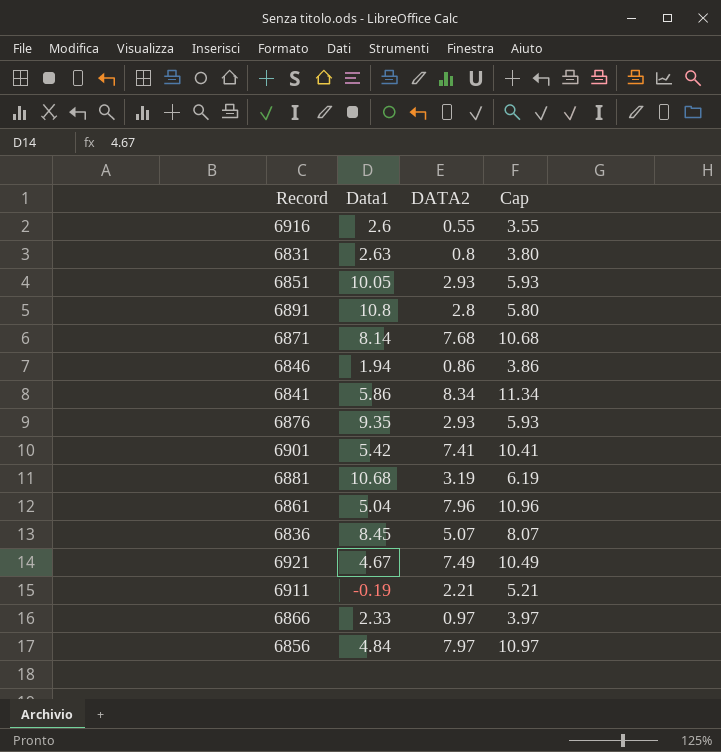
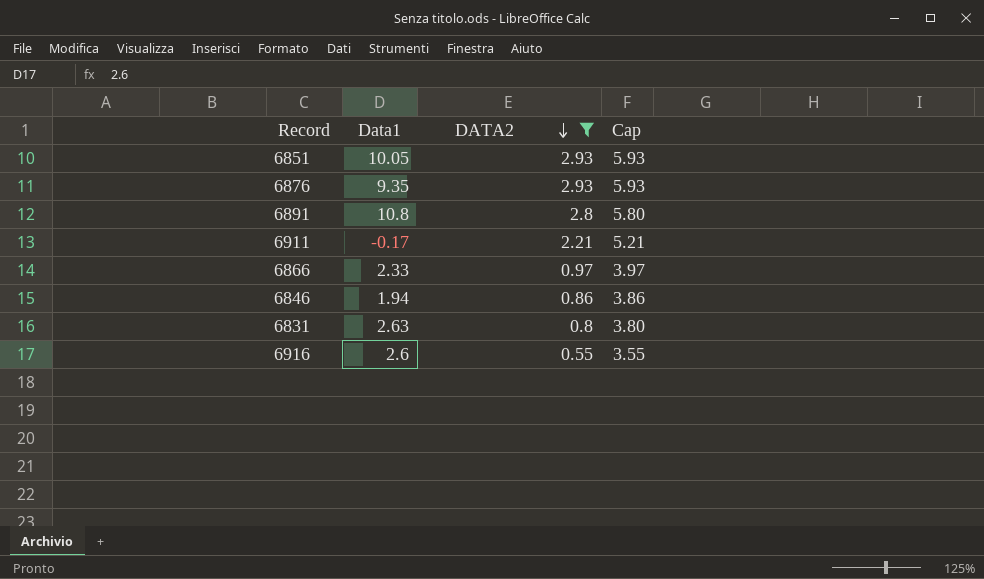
filter: none -> DATA2 <= 2.93
row order: none -> DATA2 descending
6911 | Data1: -0.19 -> -0.17

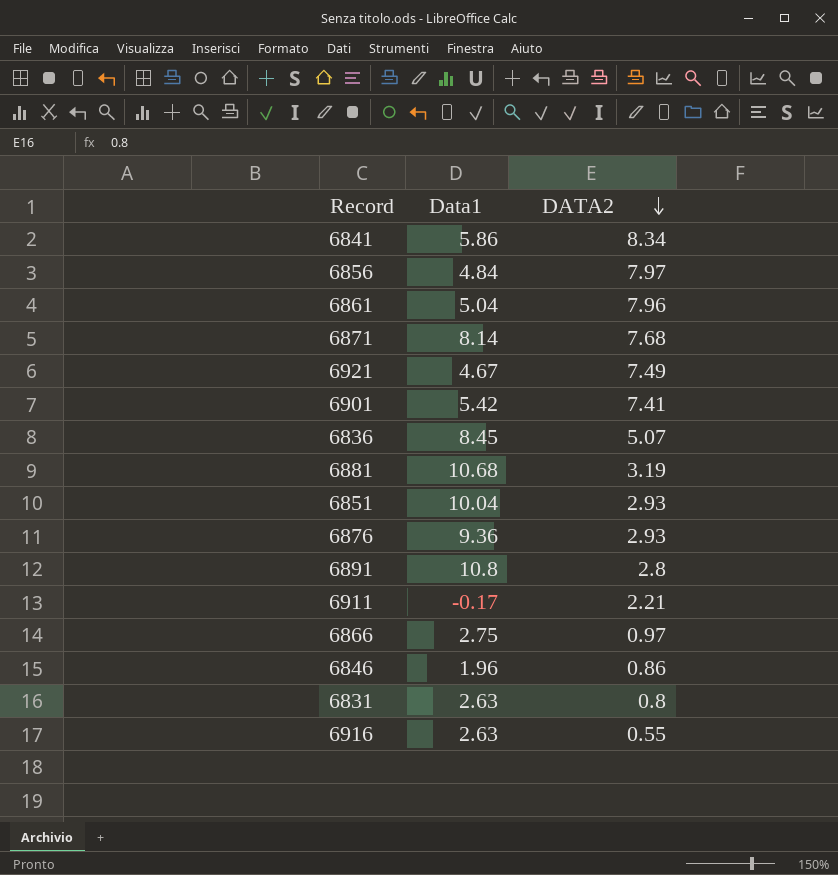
filter: DATA2 <= 2.93 -> none
column Cap | formula: [DATA2] + 3 -> none
6851 | Data1: 10.05 -> 10.04
6876 | Data1: 9.35 -> 9.36
6866 | Data1: 2.33 -> 2.75
6846 | Data1: 1.94 -> 1.96
6916 | Data1: 2.6 -> 2.63

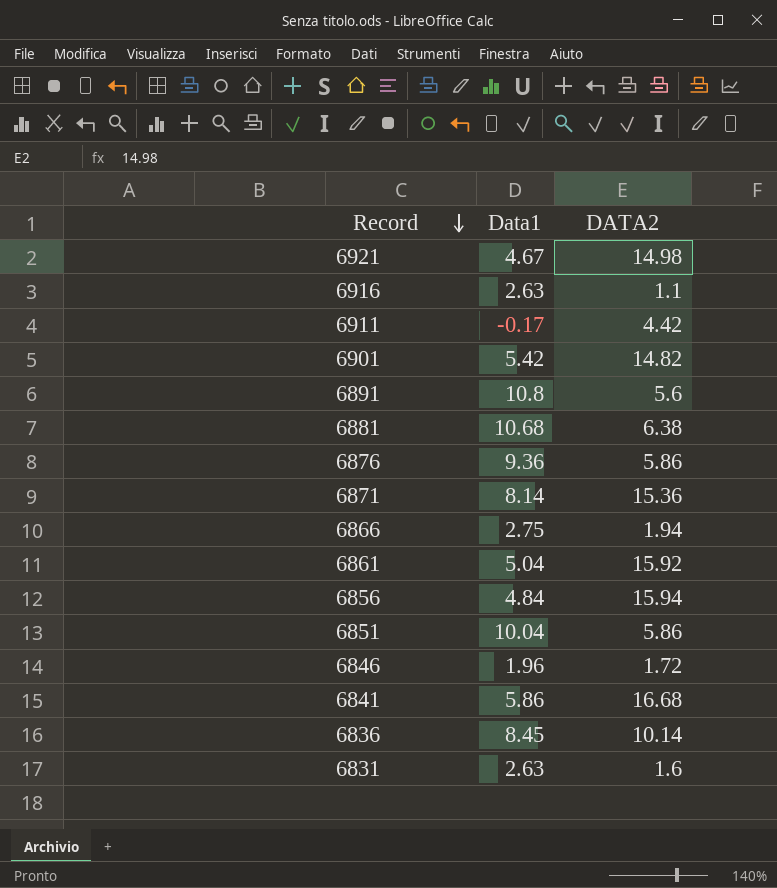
row order: DATA2 descending -> Record descending
6921 | DATA2: 7.49 -> 14.98
6916 | DATA2: 0.55 -> 1.1
6911 | DATA2: 2.21 -> 4.42
6901 | DATA2: 7.41 -> 14.82
6891 | DATA2: 2.8 -> 5.6
6881 | DATA2: 3.19 -> 6.38
6876 | DATA2: 2.93 -> 5.86
6871 | DATA2: 7.68 -> 15.36
6866 | DATA2: 0.97 -> 1.94
6861 | DATA2: 7.96 -> 15.92
6856 | DATA2: 7.97 -> 15.94
6851 | DATA2: 2.93 -> 5.86
6846 | DATA2: 0.86 -> 1.72
6841 | DATA2: 8.34 -> 16.68
6836 | DATA2: 5.07 -> 10.14
6831 | DATA2: 0.8 -> 1.6

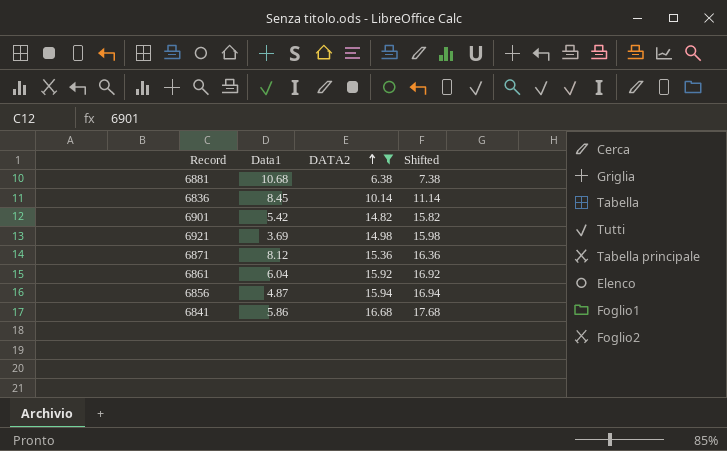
filter: none -> DATA2 >= 6.38
row order: Record descending -> DATA2 ascending
column Shifted | formula: none -> [DATA2] + 1
6921 | Data1: 4.67 -> 3.69
6871 | Data1: 8.14 -> 8.12
6861 | Data1: 5.04 -> 6.04
6856 | Data1: 4.84 -> 4.87

